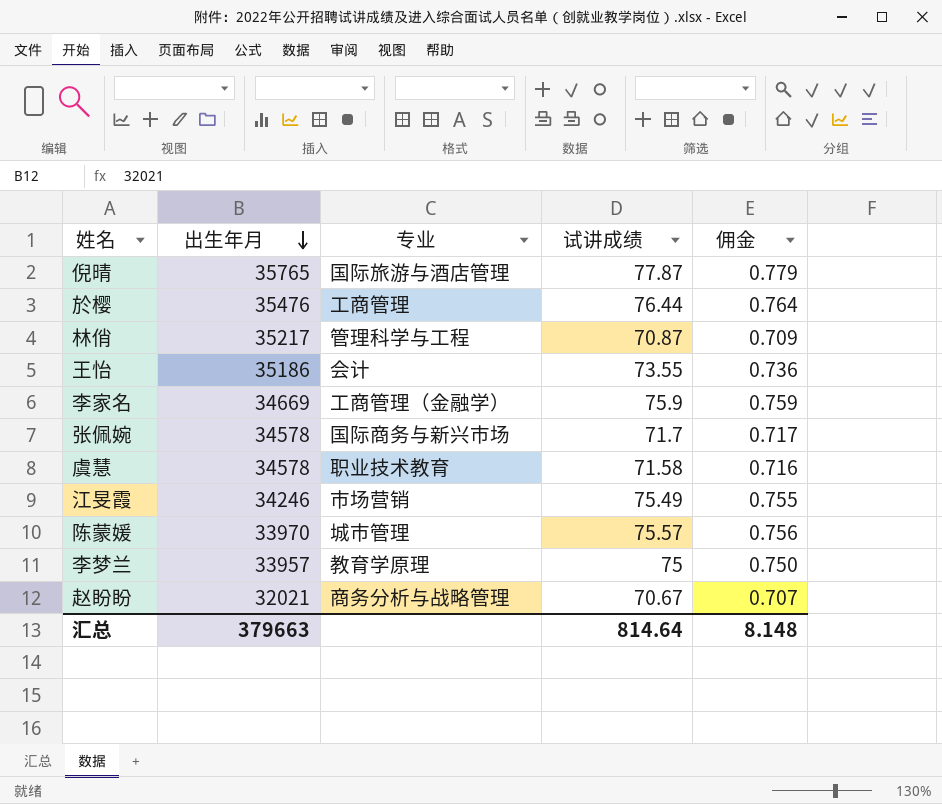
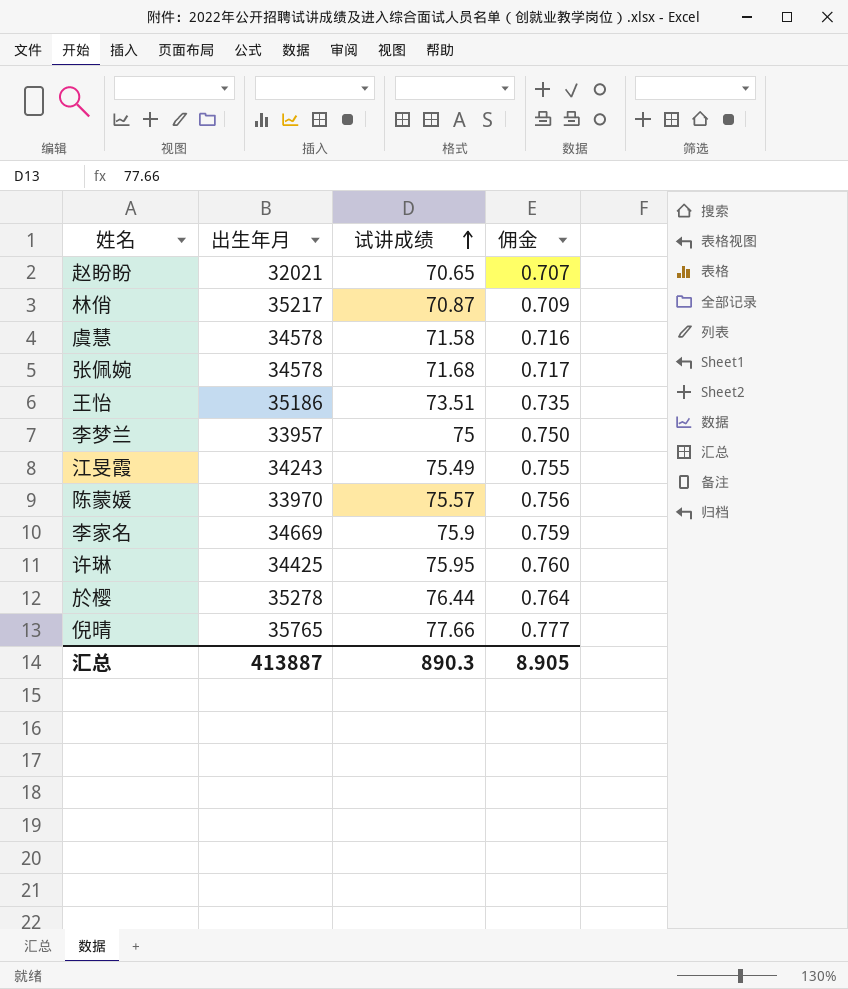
row order: 出生年月 descending -> 试讲成绩 ascending
column 专业 | position: 3 -> none
赵盼盼 | 试讲成绩: 70.67 -> 70.65
张佩婉 | 试讲成绩: 71.7 -> 71.68
王怡 | 试讲成绩: 73.55 -> 73.51
王怡 | 佣金: 0.736 -> 0.735
江旻霞 | 出生年月: 34246 -> 34243
row 许琳: none -> 34425 | 75.95 | 0.760
於樱 | 出生年月: 35476 -> 35278
倪晴 | 试讲成绩: 77.87 -> 77.66
倪晴 | 佣金: 0.779 -> 0.777
汇总 | 出生年月: 379663 -> 413887
汇总 | 试讲成绩: 814.64 -> 890.3
汇总 | 佣金: 8.148 -> 8.905

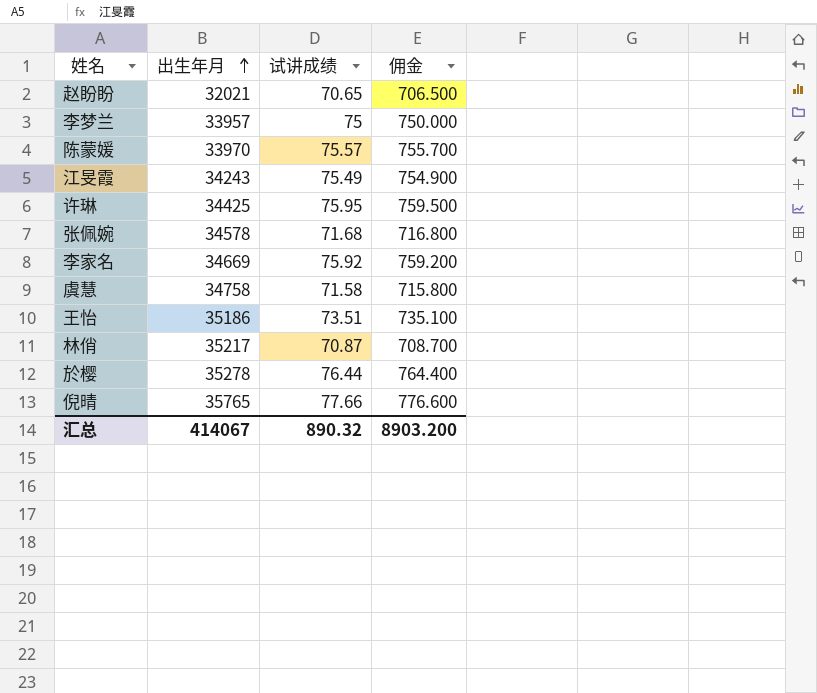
row order: 试讲成绩 ascending -> 出生年月 ascending
column 佣金 | formula: [试讲成绩] * 0.01 -> [试讲成绩] * 10
李家名 | 试讲成绩: 75.9 -> 75.92
虞慧 | 出生年月: 34578 -> 34758
汇总 | 出生年月: 413887 -> 414067
汇总 | 试讲成绩: 890.3 -> 890.32
汇总 | 佣金: 8.905 -> 8903.200

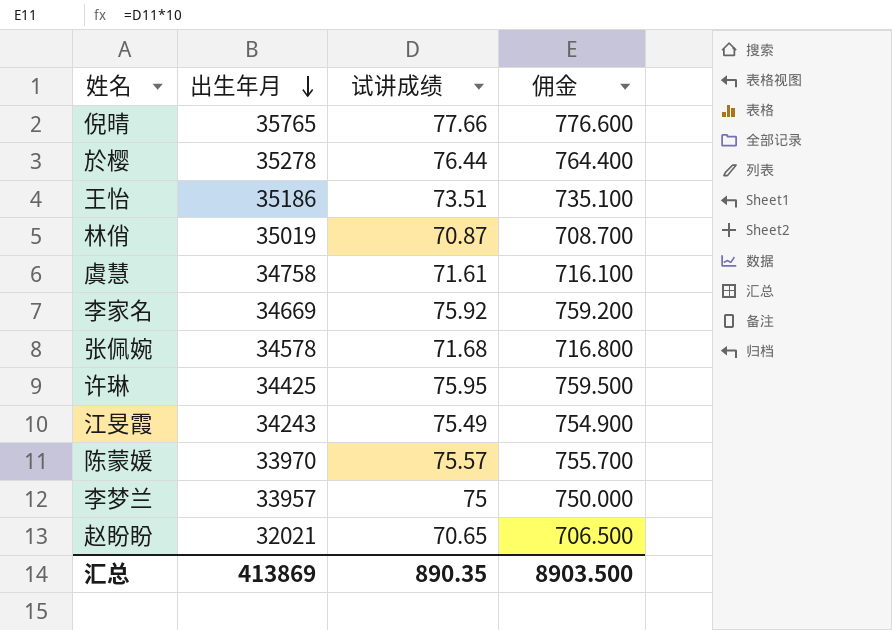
row order: 出生年月 ascending -> 出生年月 descending
林俏 | 出生年月: 35217 -> 35019
虞慧 | 试讲成绩: 71.58 -> 71.61
虞慧 | 佣金: 715.800 -> 716.100
汇总 | 出生年月: 414067 -> 413869
汇总 | 试讲成绩: 890.32 -> 890.35
汇总 | 佣金: 8903.200 -> 8903.500

